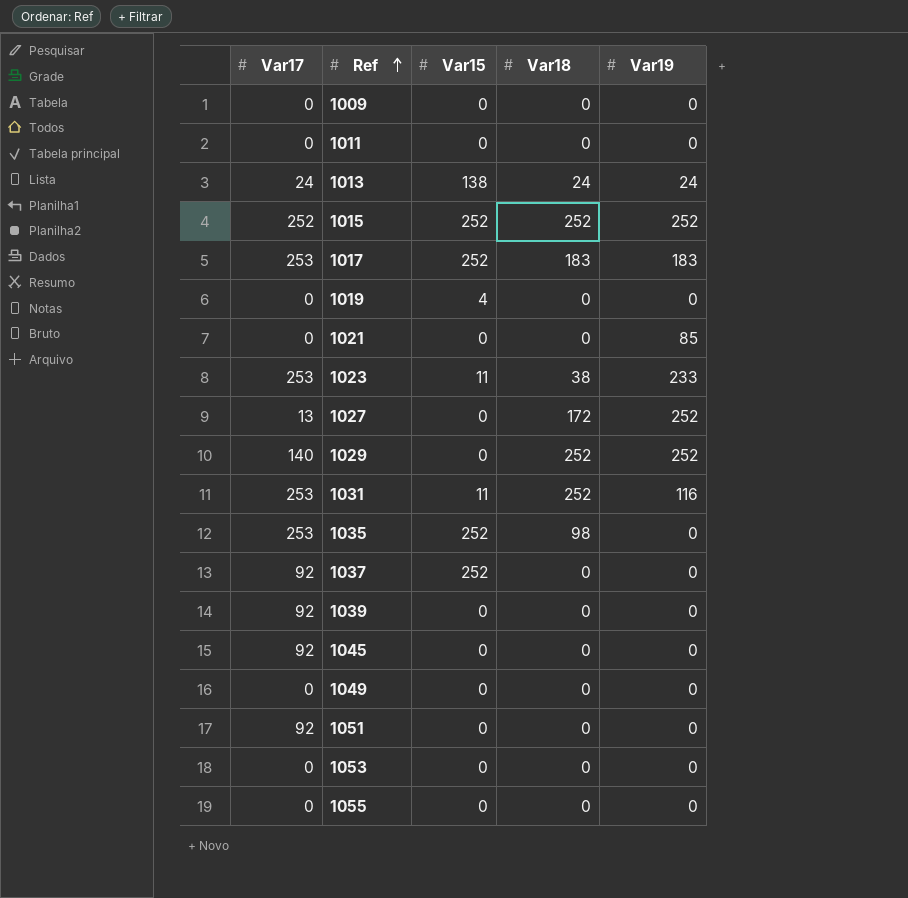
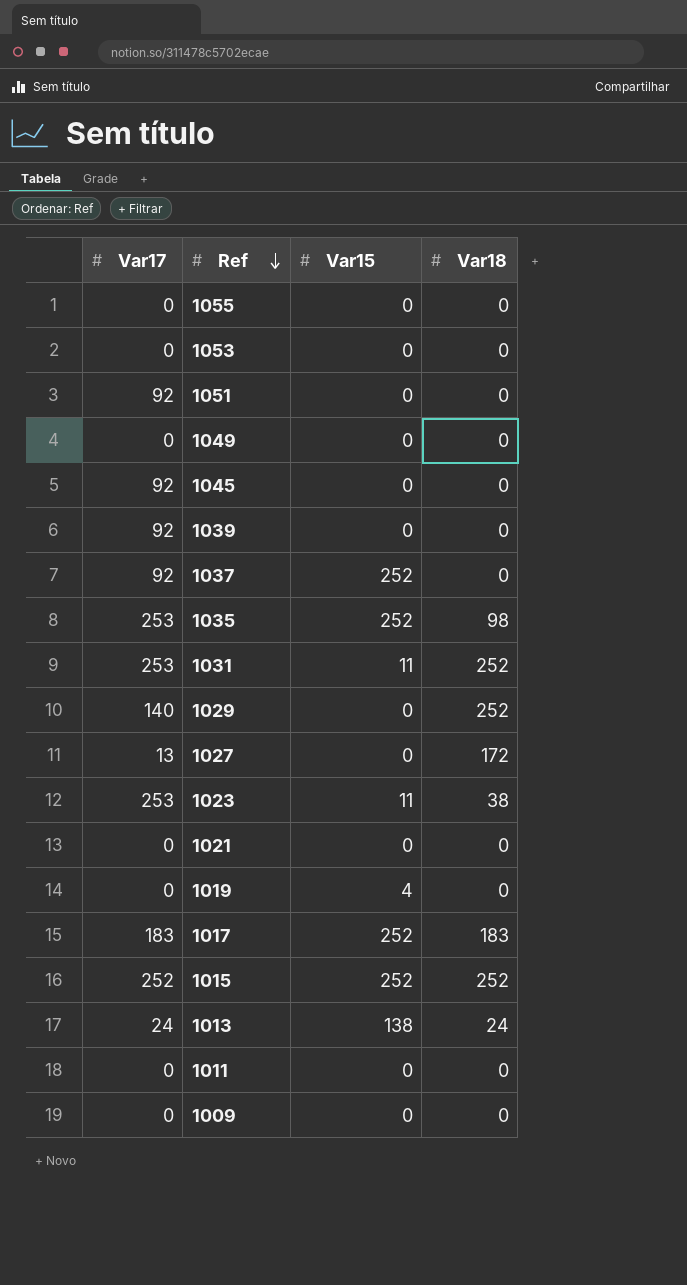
row order: Ref ascending -> Ref descending
column Var19 | position: 5 -> none
1017 | Var17: 253 -> 183

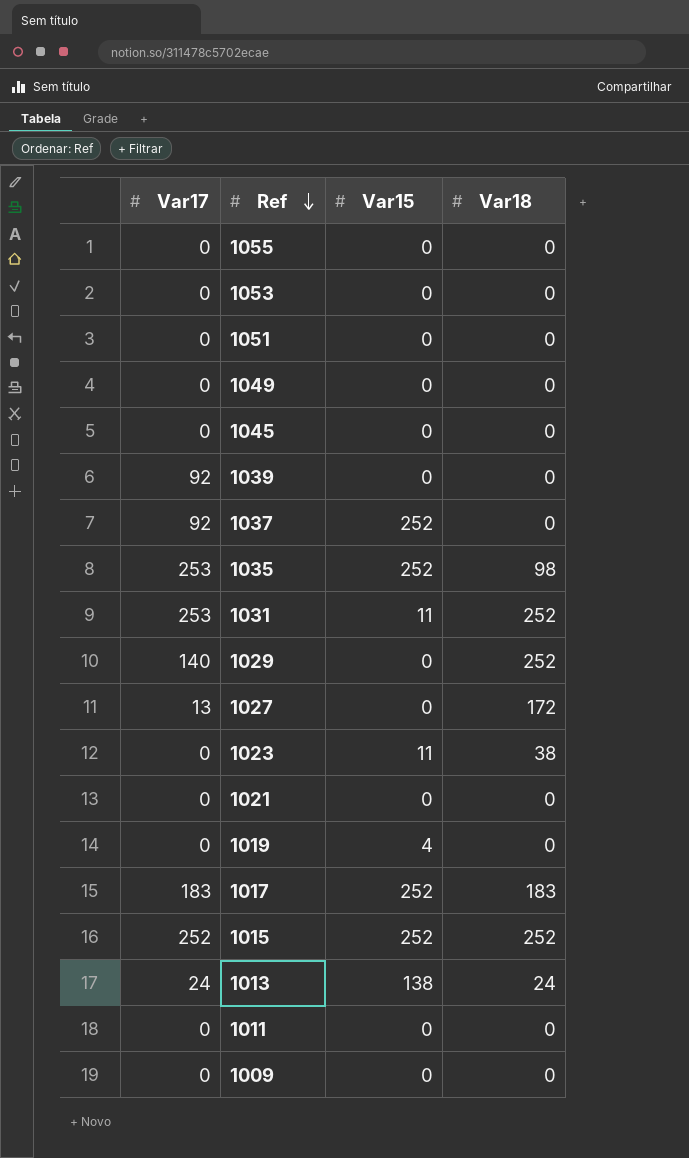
1051 | Var17: 92 -> 0
1045 | Var17: 92 -> 0
1023 | Var17: 253 -> 0

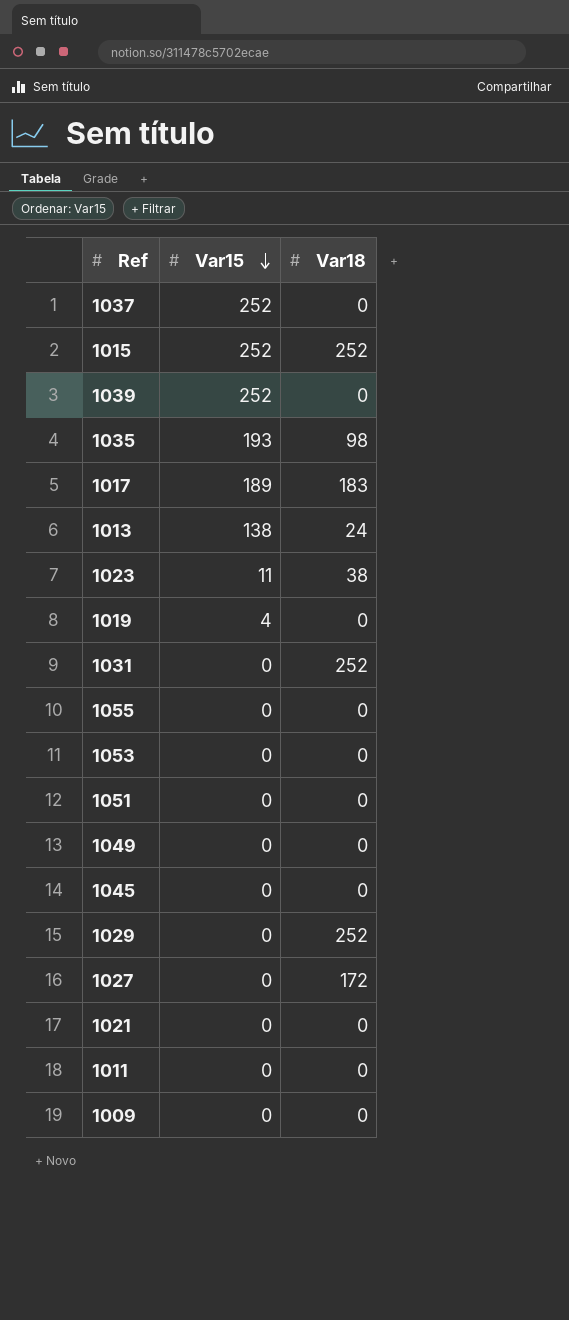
row order: Ref descending -> Var15 descending
column Var17 | position: 1 -> none
1039 | Var15: 0 -> 252
1035 | Var15: 252 -> 193
1017 | Var15: 252 -> 189
1031 | Var15: 11 -> 0

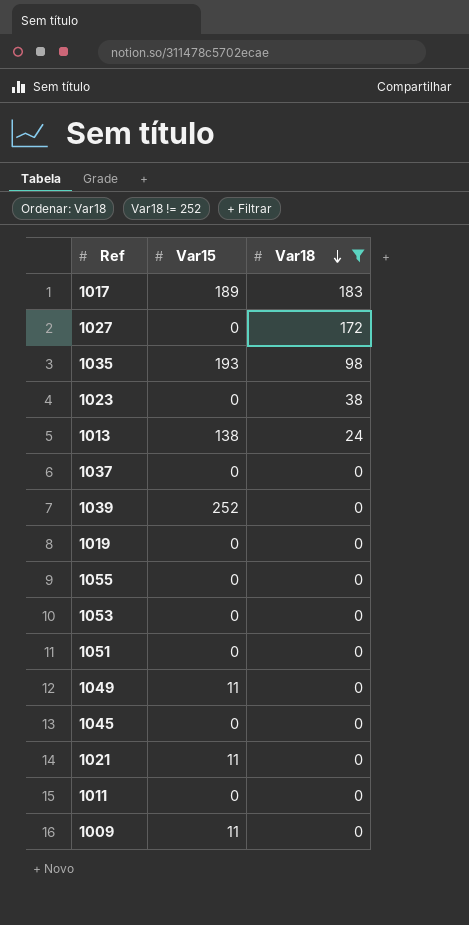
filter: none -> Var18 != 252
row order: Var15 descending -> Var18 descending
1023 | Var15: 11 -> 0
1037 | Var15: 252 -> 0
1019 | Var15: 4 -> 0
1049 | Var15: 0 -> 11
1021 | Var15: 0 -> 11
1009 | Var15: 0 -> 11

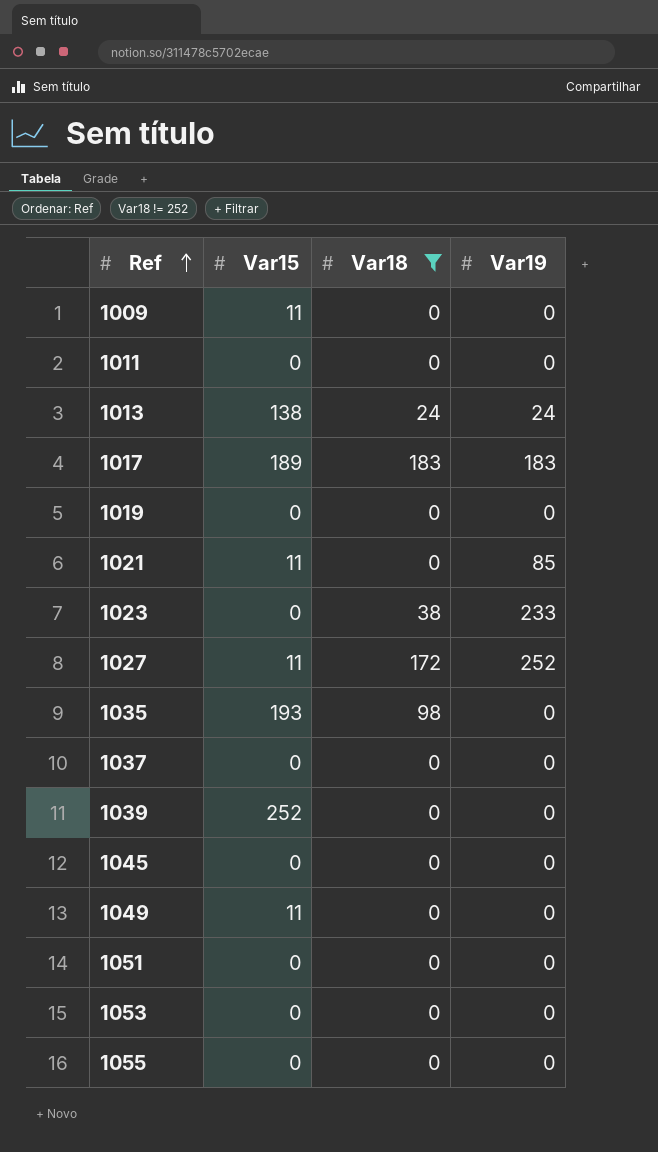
row order: Var18 descending -> Ref ascending
column Var19 | position: none -> 4
1027 | Var15: 0 -> 11

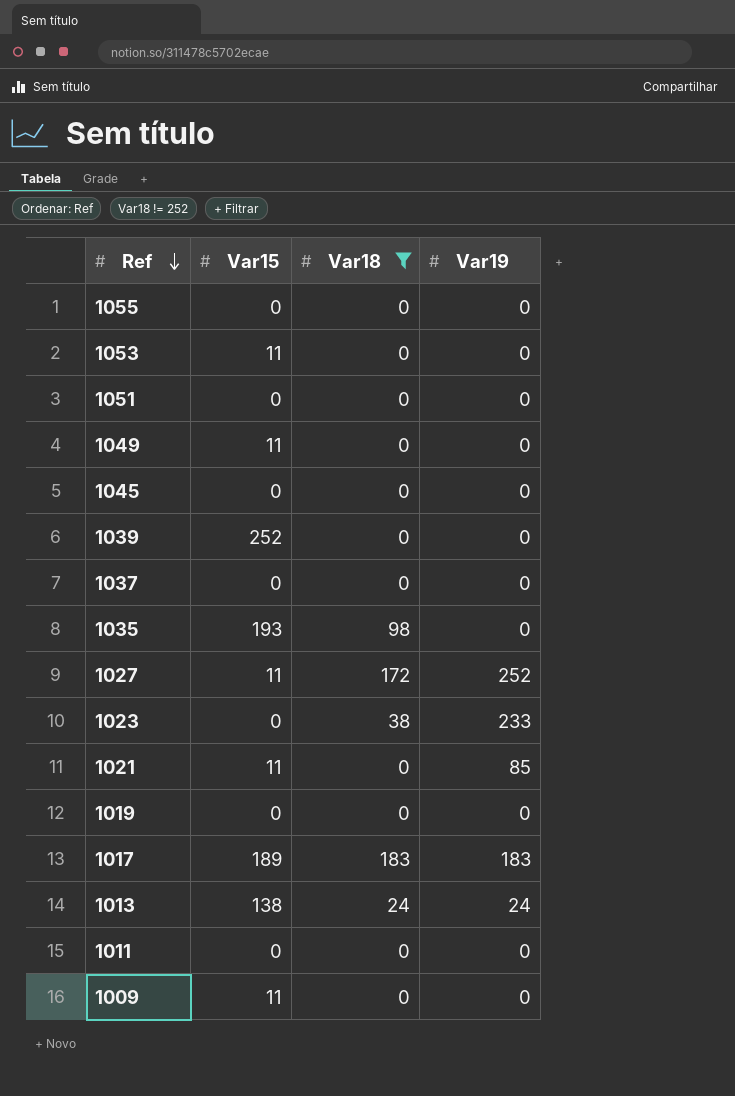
row order: Ref ascending -> Ref descending
1053 | Var15: 0 -> 11

